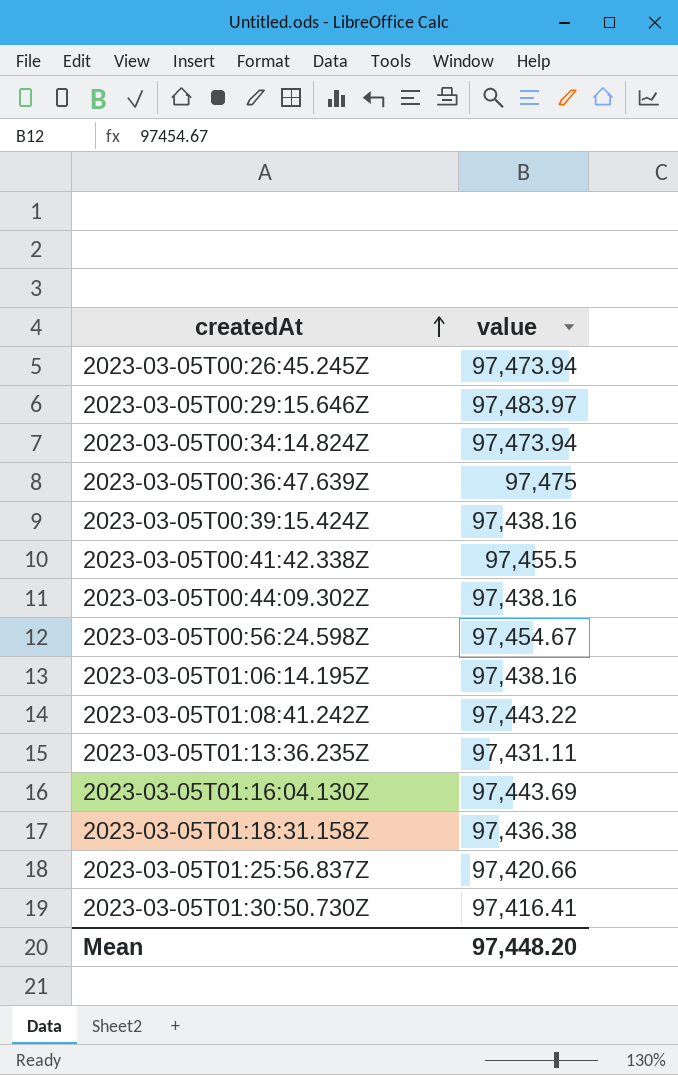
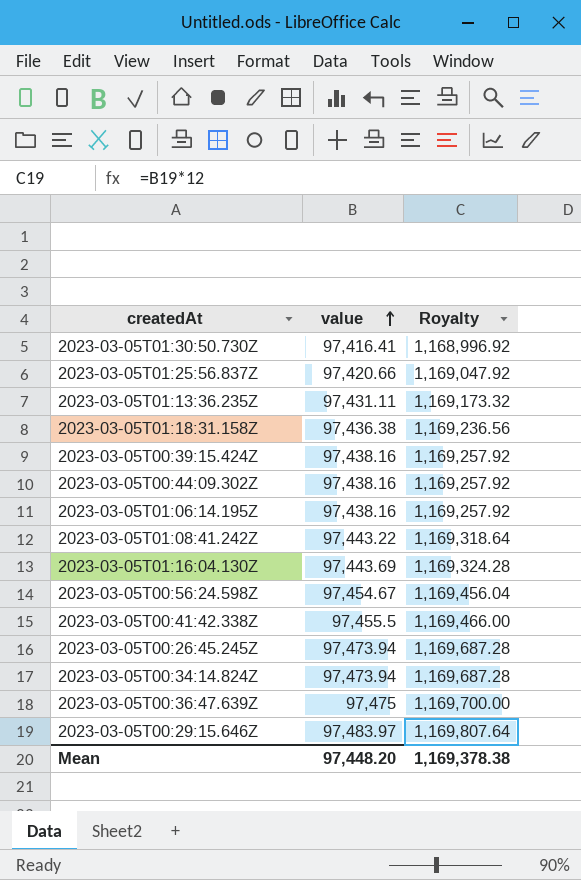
row order: createdAt ascending -> value ascending
column Royalty | formula: none -> [value] * 12

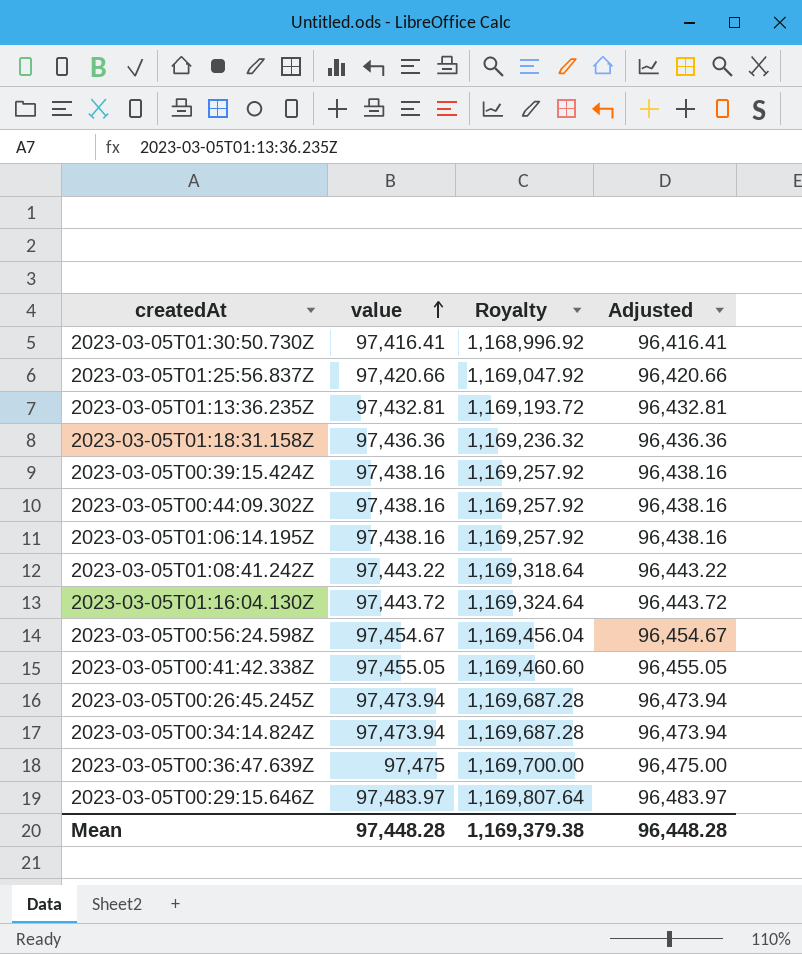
column Adjusted | formula: none -> [value] - 1000
2023-03-05T01:13:36.235Z | value: 97,431.11 -> 97,432.81
2023-03-05T01:13:36.235Z | Royalty: 1,169,173.32 -> 1,169,193.72
2023-03-05T01:18:31.158Z | value: 97,436.38 -> 97,436.36
2023-03-05T01:18:31.158Z | Royalty: 1,169,236.56 -> 1,169,236.32
2023-03-05T01:16:04.130Z | value: 97,443.69 -> 97,443.72
2023-03-05T01:16:04.130Z | Royalty: 1,169,324.28 -> 1,169,324.64
2023-03-05T00:41:42.338Z | value: 97,455.5 -> 97,455.05
2023-03-05T00:41:42.338Z | Royalty: 1,169,466.00 -> 1,169,460.60
Mean | value: 97,448.20 -> 97,448.28
Mean | Royalty: 1,169,378.38 -> 1,169,379.38

